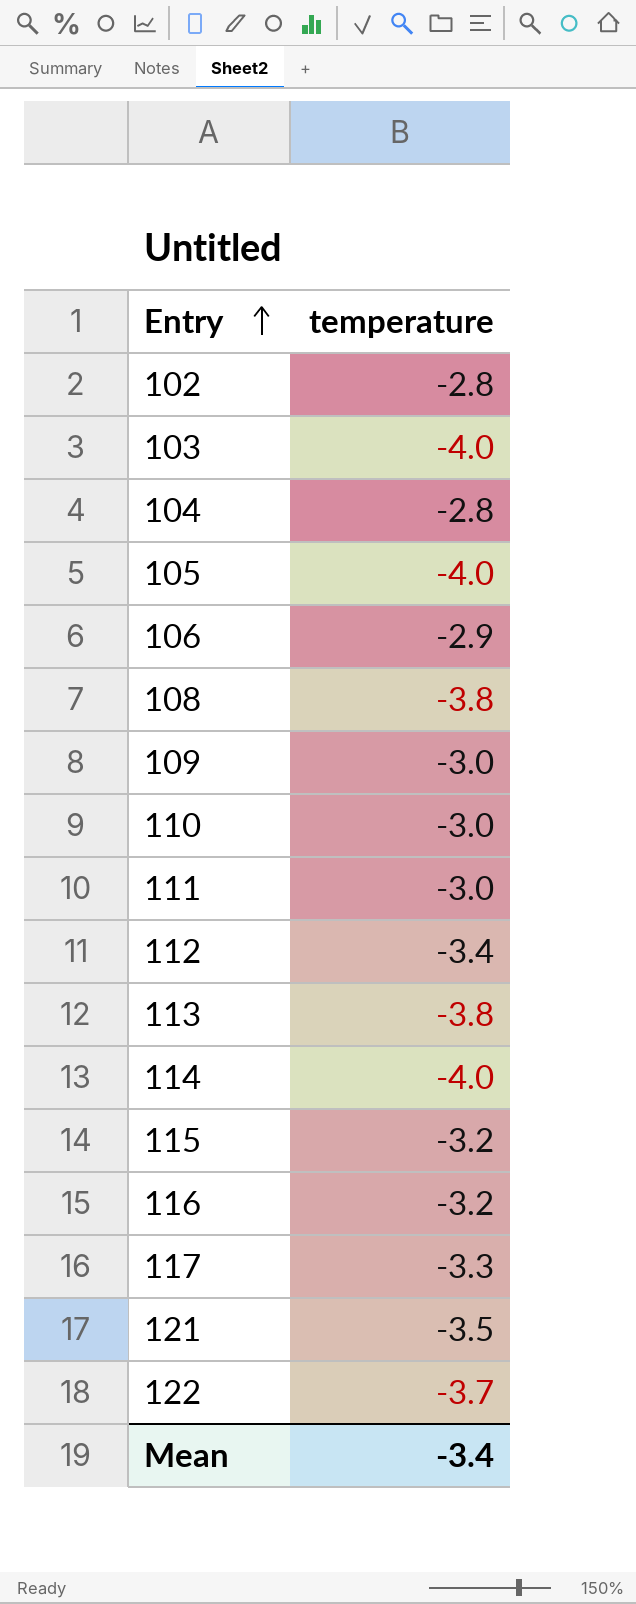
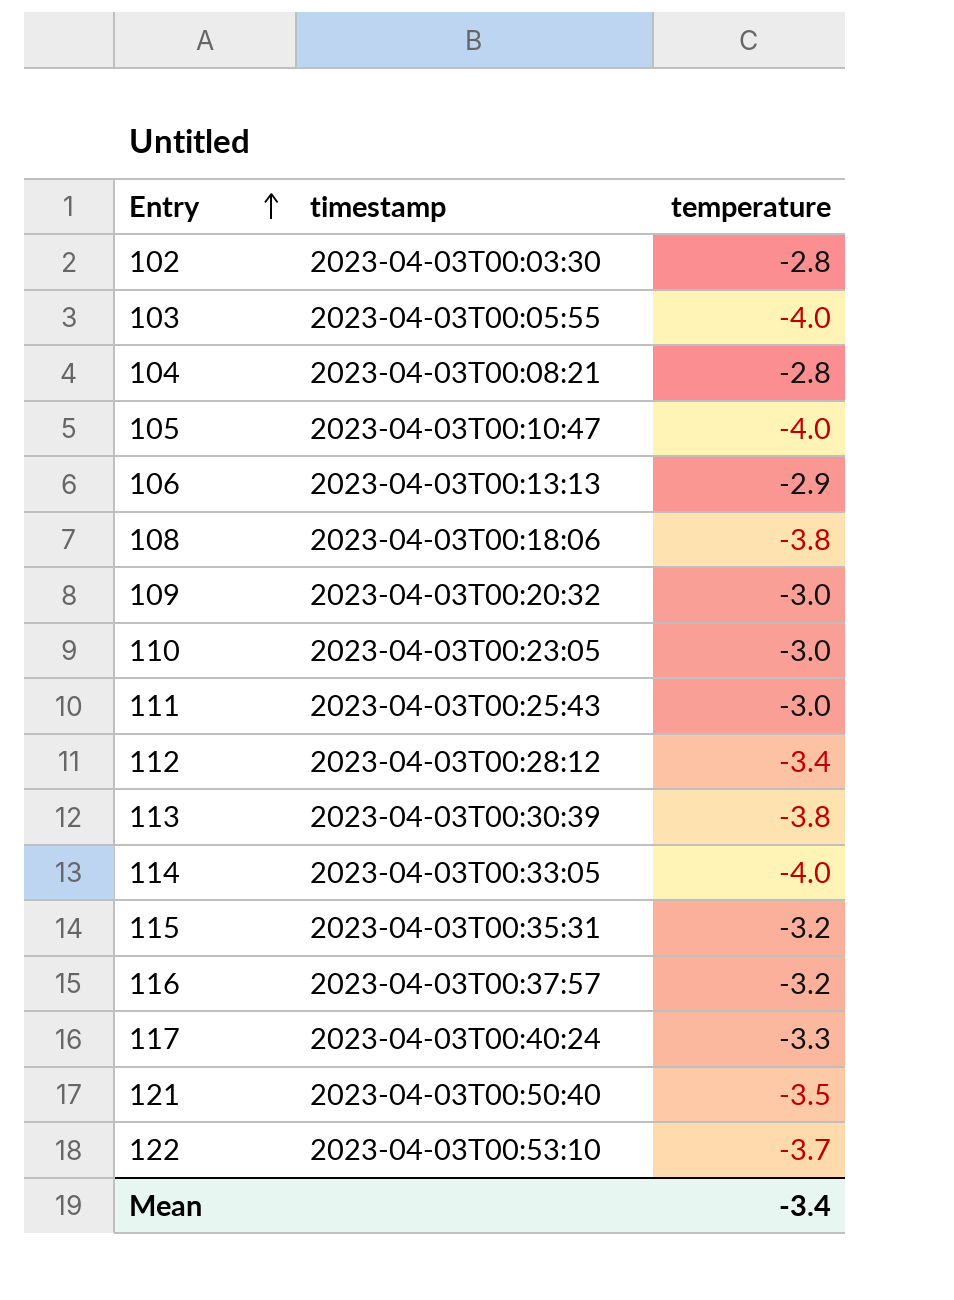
column timestamp | position: none -> 2

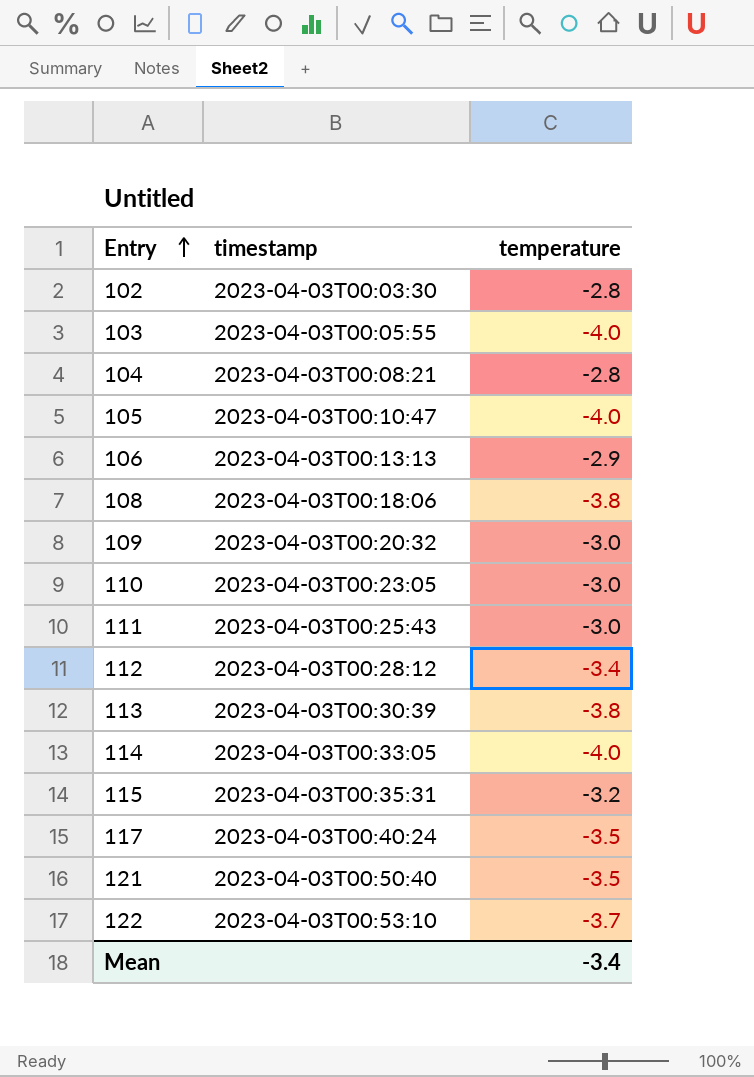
row 116: 2023-04-03T00:37:57 | -3.2 -> none
117 | temperature: -3.3 -> -3.5

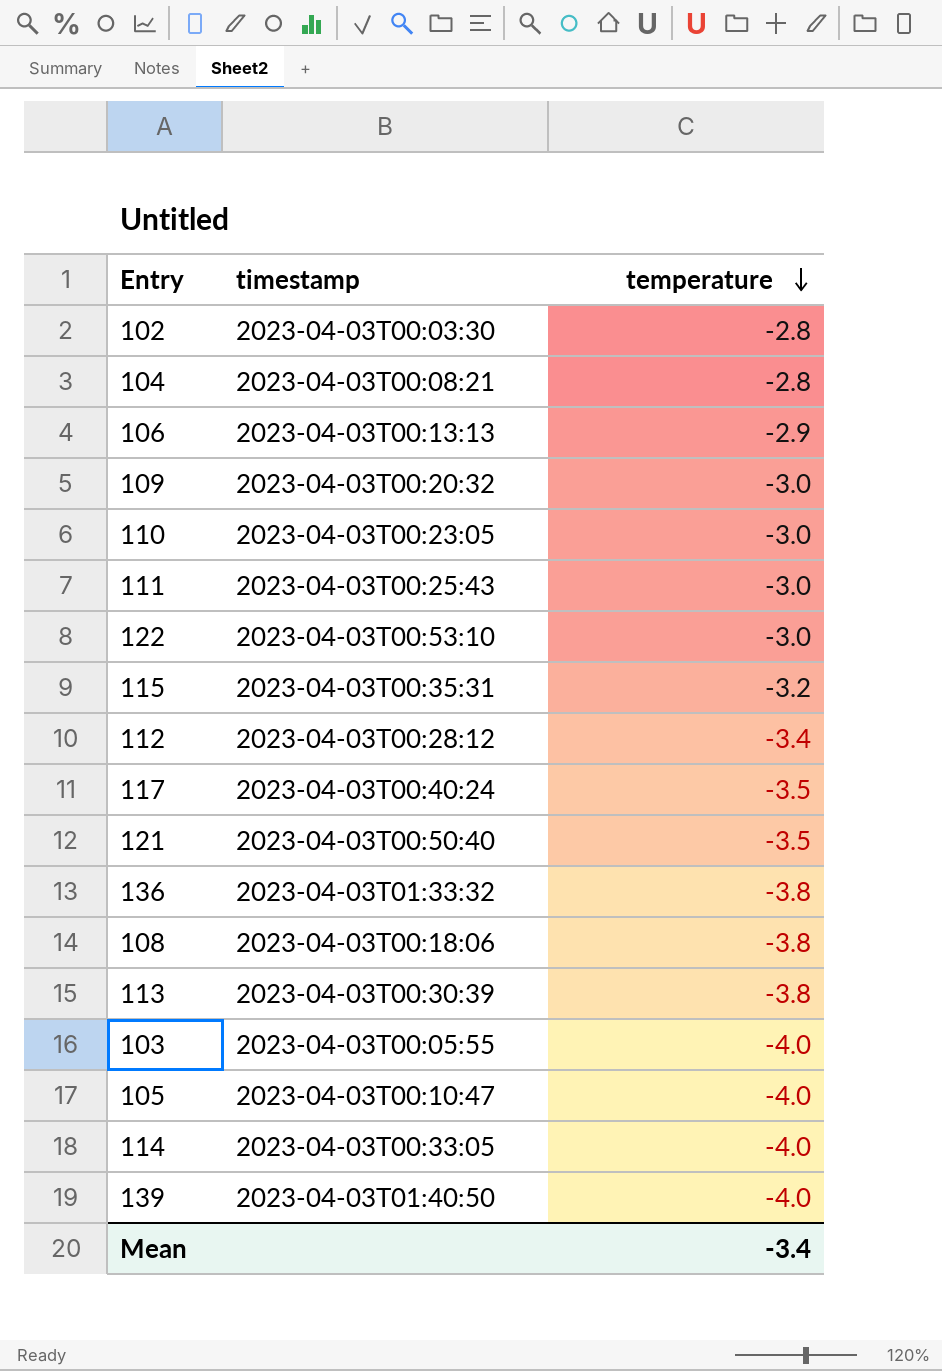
row order: Entry ascending -> temperature descending
122 | temperature: -3.7 -> -3.0
row 136: none -> 2023-04-03T01:33:32 | -3.8
row 139: none -> 2023-04-03T01:40:50 | -4.0

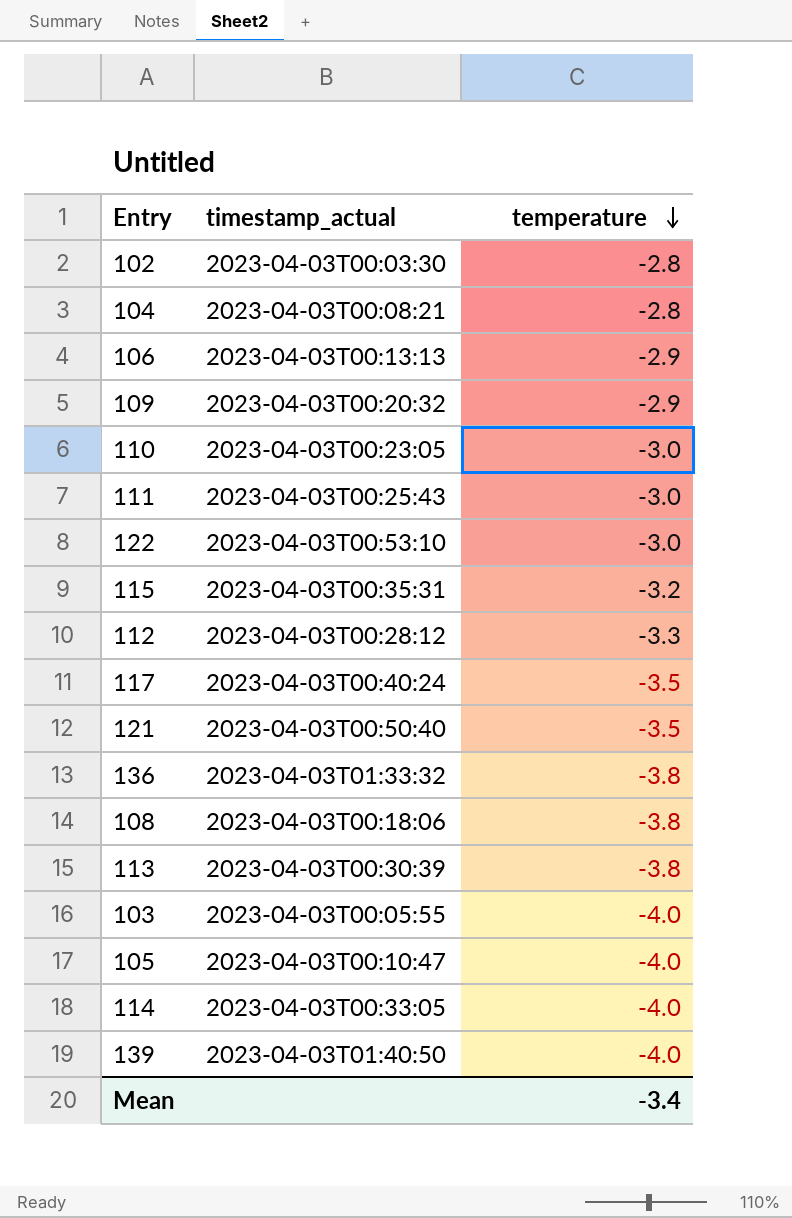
column name: timestamp -> timestamp_actual
109 | temperature: -3.0 -> -2.9
112 | temperature: -3.4 -> -3.3

